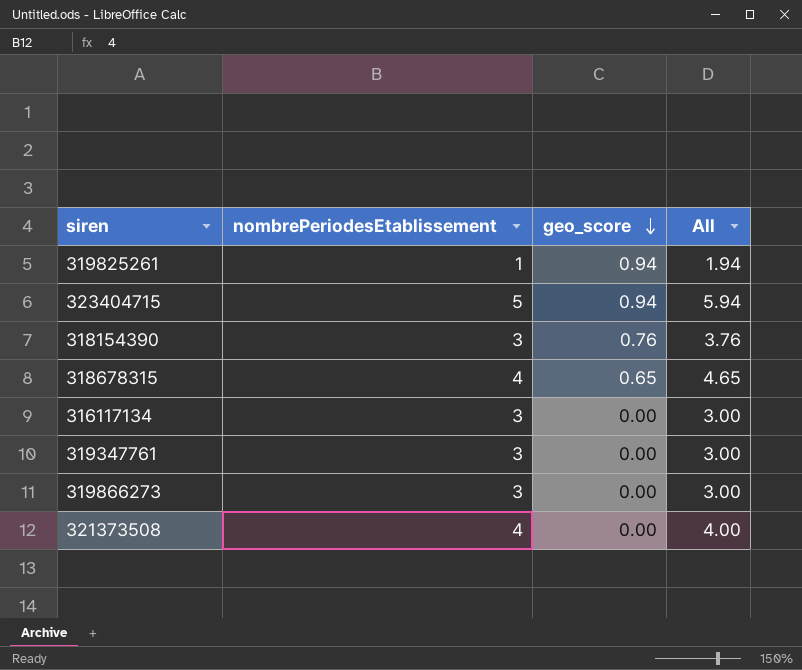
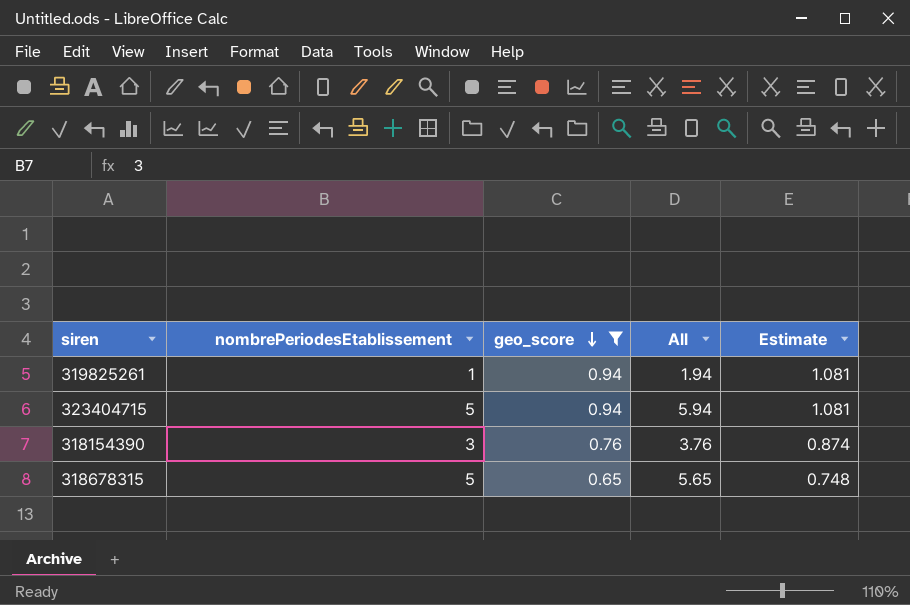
filter: none -> geo_score != 0.00
column Estimate | formula: none -> [geo_score] * 1.15
318678315 | nombrePeriodesEtablissement: 4 -> 5
318678315 | All: 4.65 -> 5.65

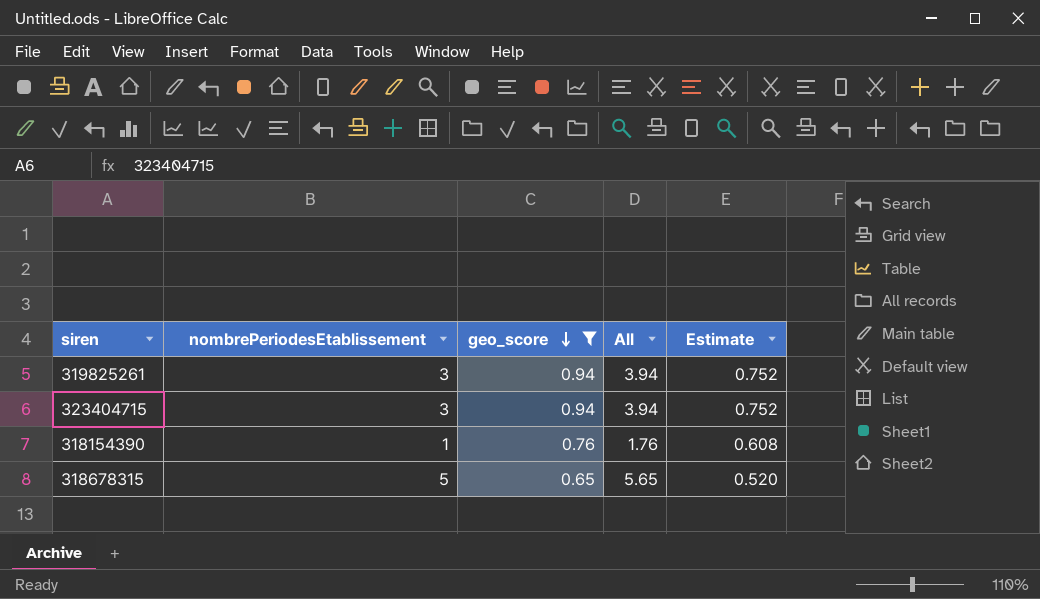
column Estimate | formula: [geo_score] * 1.15 -> [geo_score] * 0.8
319825261 | nombrePeriodesEtablissement: 1 -> 3
319825261 | All: 1.94 -> 3.94
323404715 | nombrePeriodesEtablissement: 5 -> 3
323404715 | All: 5.94 -> 3.94
318154390 | nombrePeriodesEtablissement: 3 -> 1
318154390 | All: 3.76 -> 1.76

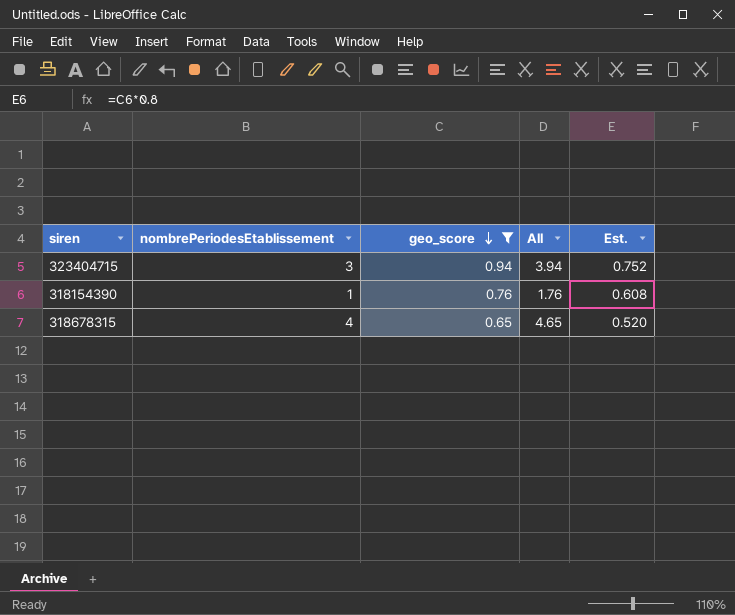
column name: Estimate -> Est.
row 319825261: 3 | 0.94 | 3.94 | 0.752 -> none
318678315 | nombrePeriodesEtablissement: 5 -> 4
318678315 | All: 5.65 -> 4.65

